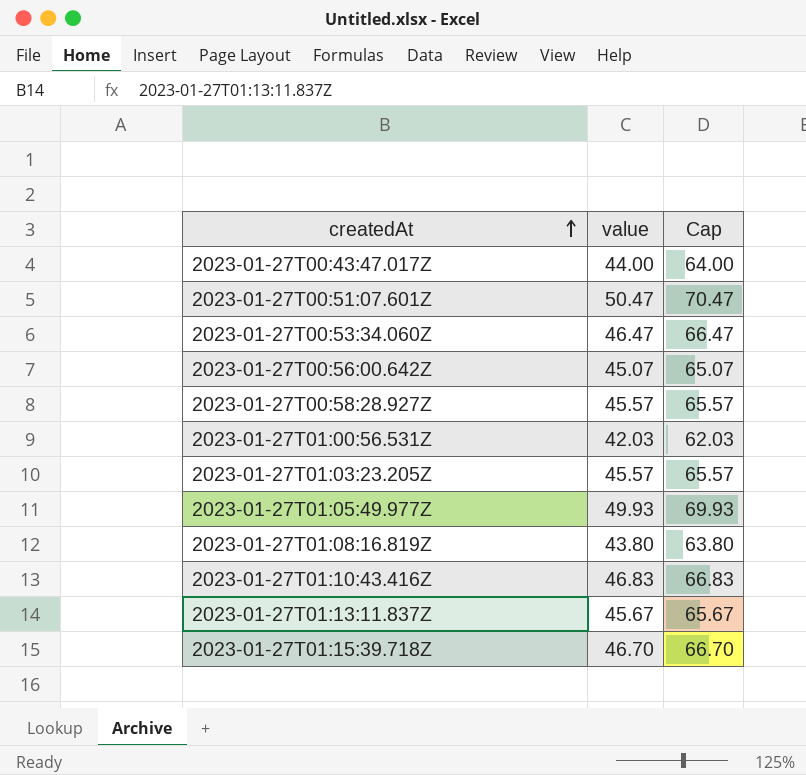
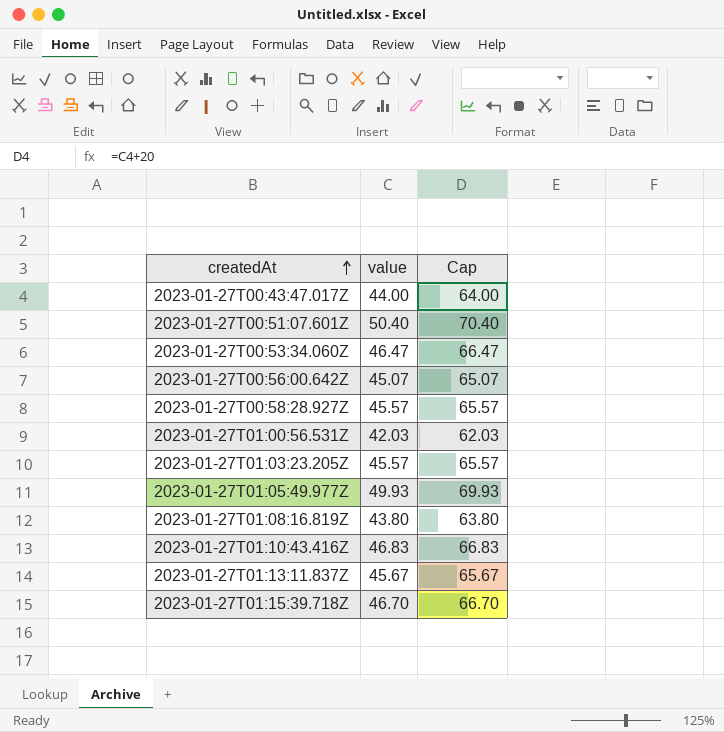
2023-01-27T00:51:07.601Z | value: 50.47 -> 50.40
2023-01-27T00:51:07.601Z | Cap: 70.47 -> 70.40

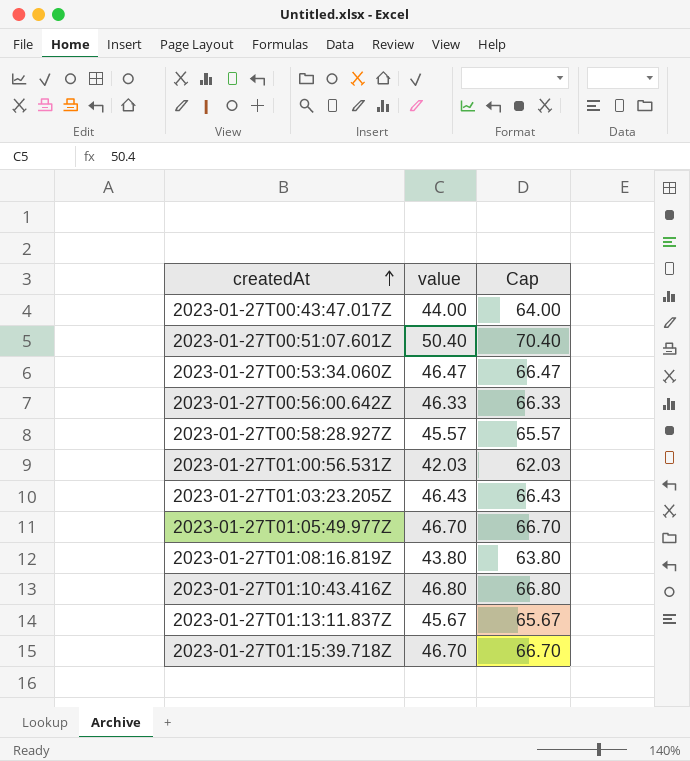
2023-01-27T00:56:00.642Z | value: 45.07 -> 46.33
2023-01-27T00:56:00.642Z | Cap: 65.07 -> 66.33
2023-01-27T01:03:23.205Z | value: 45.57 -> 46.43
2023-01-27T01:03:23.205Z | Cap: 65.57 -> 66.43
2023-01-27T01:05:49.977Z | value: 49.93 -> 46.70
2023-01-27T01:05:49.977Z | Cap: 69.93 -> 66.70
2023-01-27T01:10:43.416Z | value: 46.83 -> 46.80
2023-01-27T01:10:43.416Z | Cap: 66.83 -> 66.80

